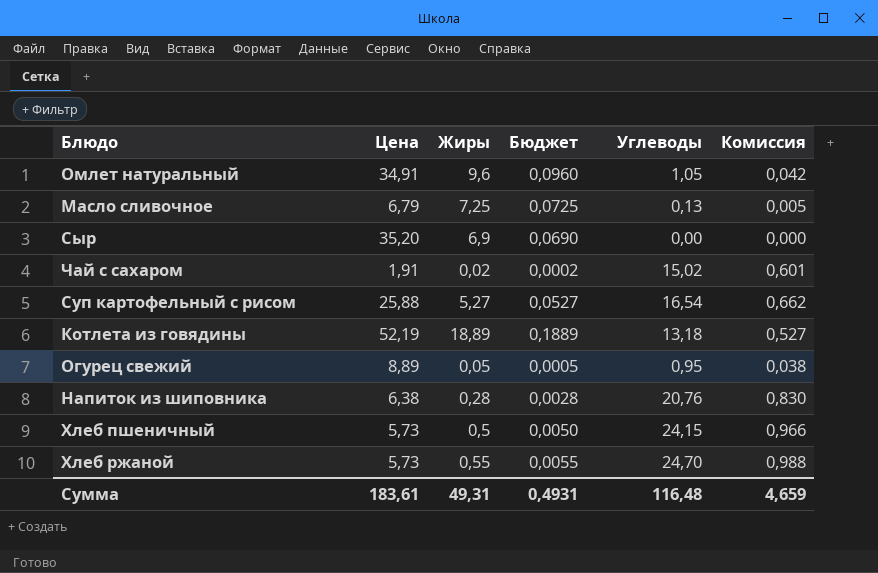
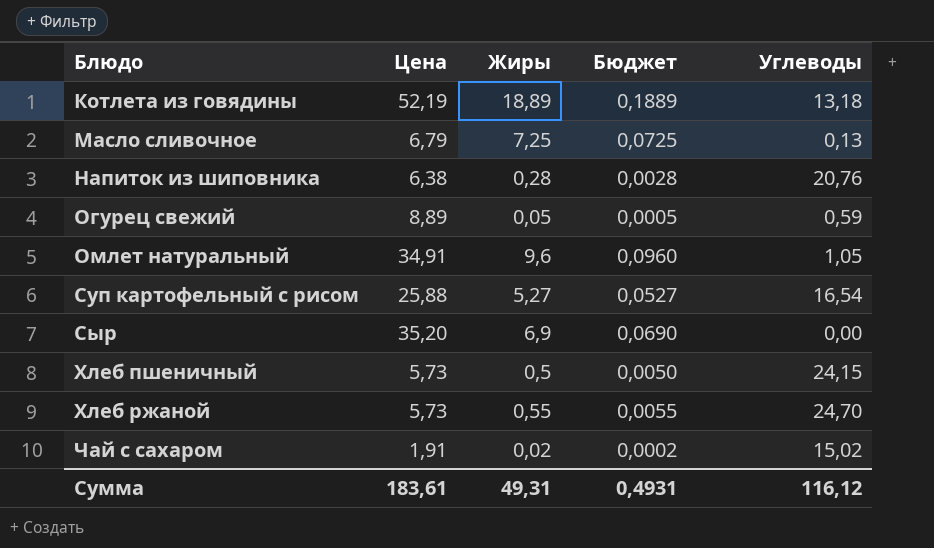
row order: none -> Блюдо ascending
column Комиссия | formula: [Углеводы] * 0,04 -> none
Огурец свежий | Углеводы: 0,95 -> 0,59
Сумма | Углеводы: 116,48 -> 116,12

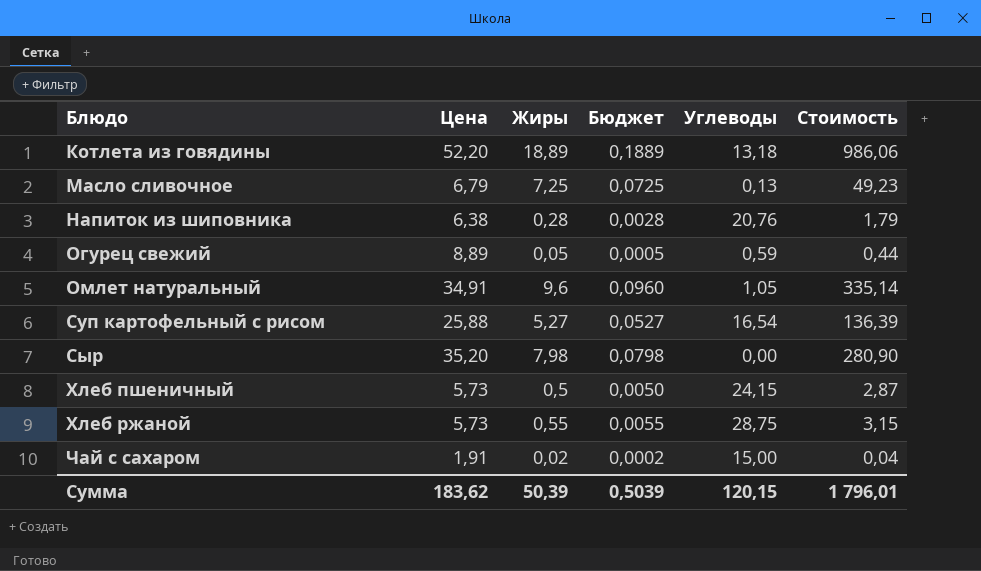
column Стоимость | formula: none -> [Цена] * [Жиры]
Котлета из говядины | Цена: 52,19 -> 52,20
Сыр | Жиры: 6,9 -> 7,98
Сыр | Бюджет: 0,0690 -> 0,0798
Хлеб ржаной | Углеводы: 24,70 -> 28,75
Чай с сахаром | Углеводы: 15,02 -> 15,00
Сумма | Цена: 183,61 -> 183,62
Сумма | Жиры: 49,31 -> 50,39
Сумма | Бюджет: 0,4931 -> 0,5039
Сумма | Углеводы: 116,12 -> 120,15

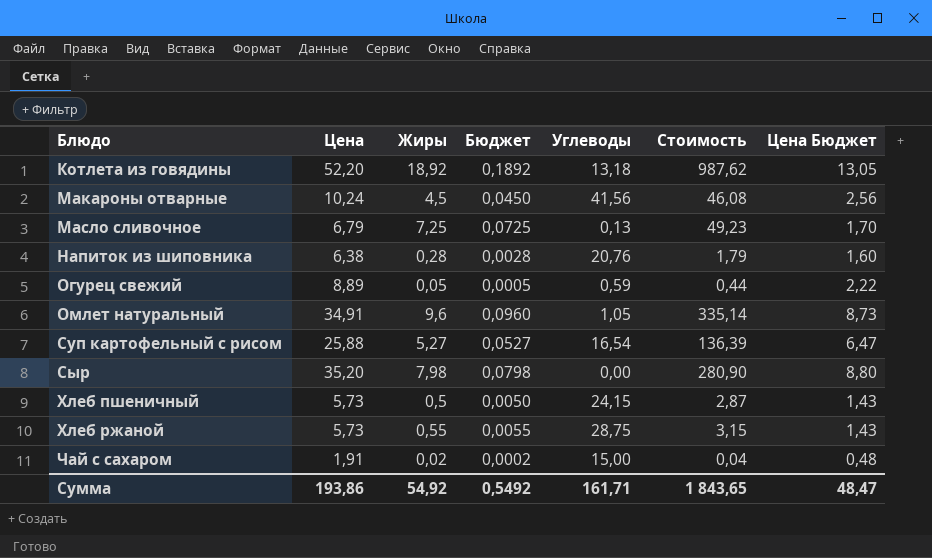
column Цена Бюджет | formula: none -> [Цена] * 0,25
Котлета из говядины | Жиры: 18,89 -> 18,92
Котлета из говядины | Бюджет: 0,1889 -> 0,1892
Котлета из говядины | Стоимость: 986,06 -> 987,62
row Макароны отварные: none -> 10,24 | 4,5 | 0,0450 | 41,56 | 46,08 | 2,56
Сумма | Цена: 183,62 -> 193,86
Сумма | Жиры: 50,39 -> 54,92
Сумма | Бюджет: 0,5039 -> 0,5492
Сумма | Углеводы: 120,15 -> 161,71
Сумма | Стоимость: 1 796,01 -> 1 843,65

